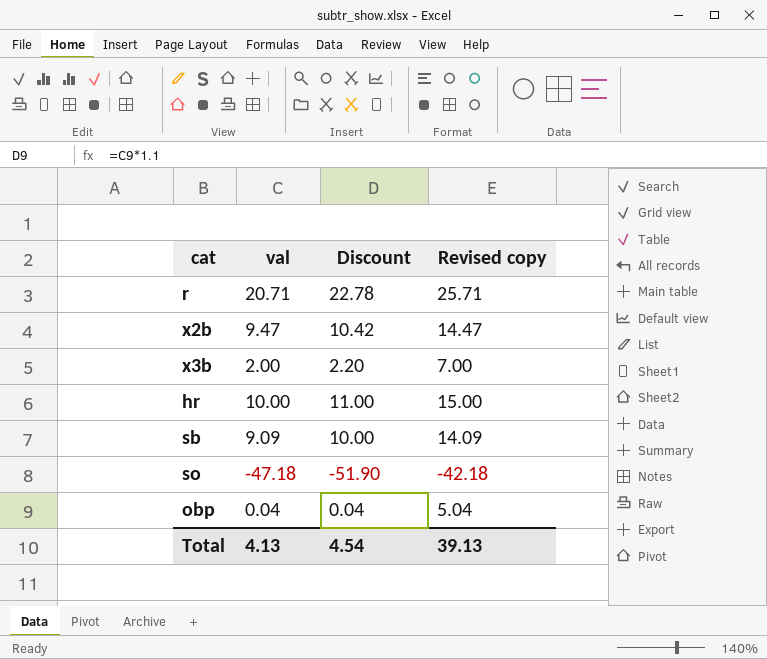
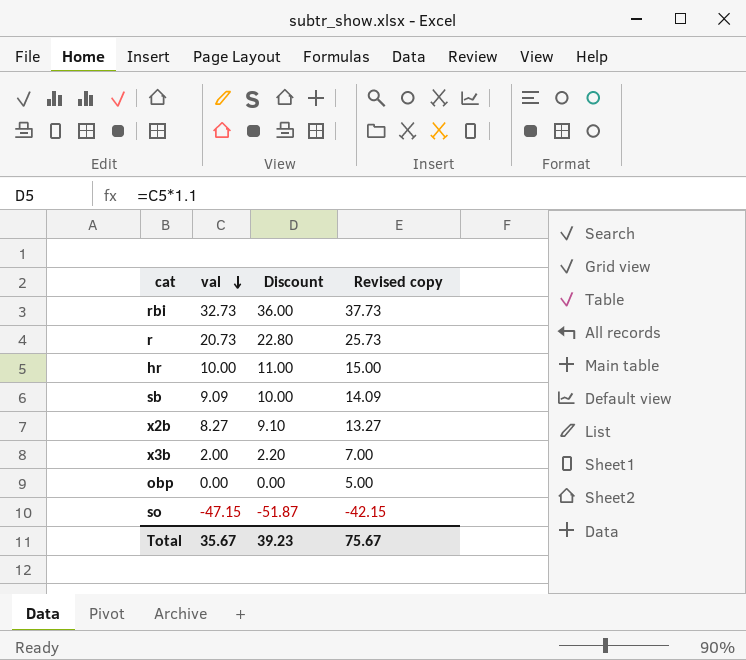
row order: none -> val descending
row rbi: none -> 32.73 | 36.00 | 37.73
r | val: 20.71 -> 20.73
r | Discount: 22.78 -> 22.80
r | Revised copy: 25.71 -> 25.73
x2b | val: 9.47 -> 8.27
x2b | Discount: 10.42 -> 9.10
x2b | Revised copy: 14.47 -> 13.27
obp | val: 0.04 -> 0.00
obp | Discount: 0.04 -> 0.00
obp | Revised copy: 5.04 -> 5.00
so | val: -47.18 -> -47.15
so | Discount: -51.90 -> -51.87
so | Revised copy: -42.18 -> -42.15
Total | val: 4.13 -> 35.67
Total | Discount: 4.54 -> 39.23
Total | Revised copy: 39.13 -> 75.67

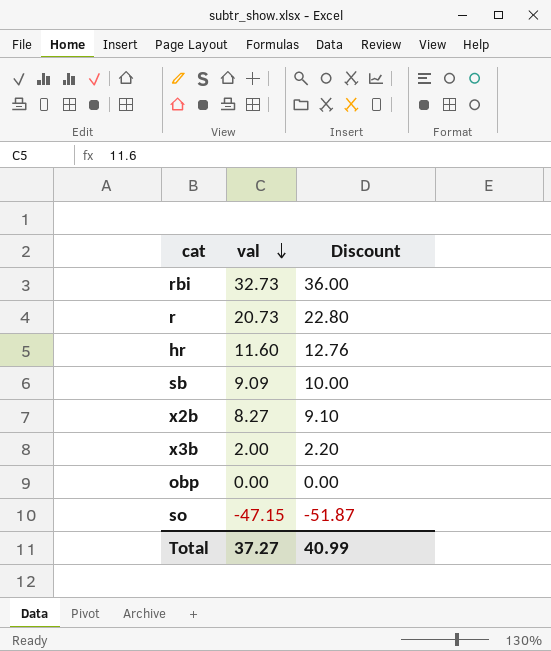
column Revised copy | formula: [val] + 5 -> none
hr | val: 10.00 -> 11.60
hr | Discount: 11.00 -> 12.76
Total | val: 35.67 -> 37.27
Total | Discount: 39.23 -> 40.99

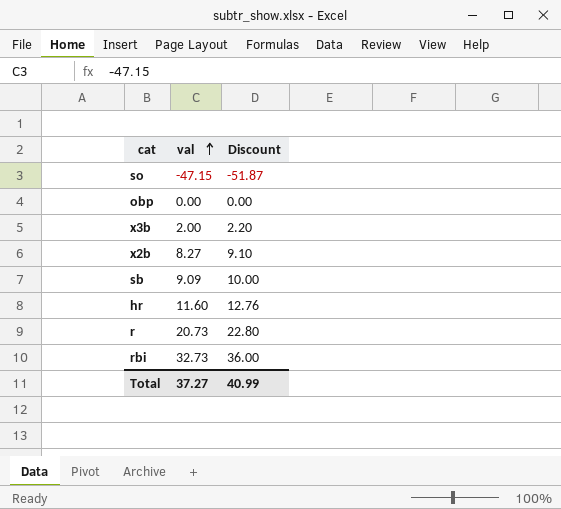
row order: val descending -> val ascending

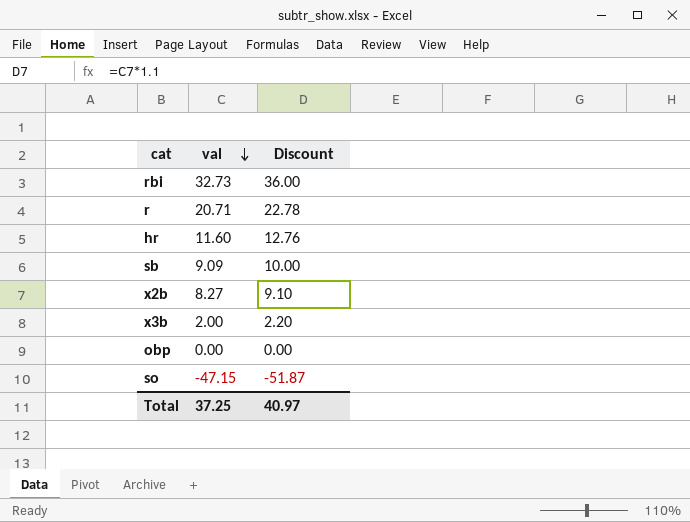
row order: val ascending -> val descending
r | val: 20.73 -> 20.71
r | Discount: 22.80 -> 22.78
Total | val: 37.27 -> 37.25
Total | Discount: 40.99 -> 40.97

